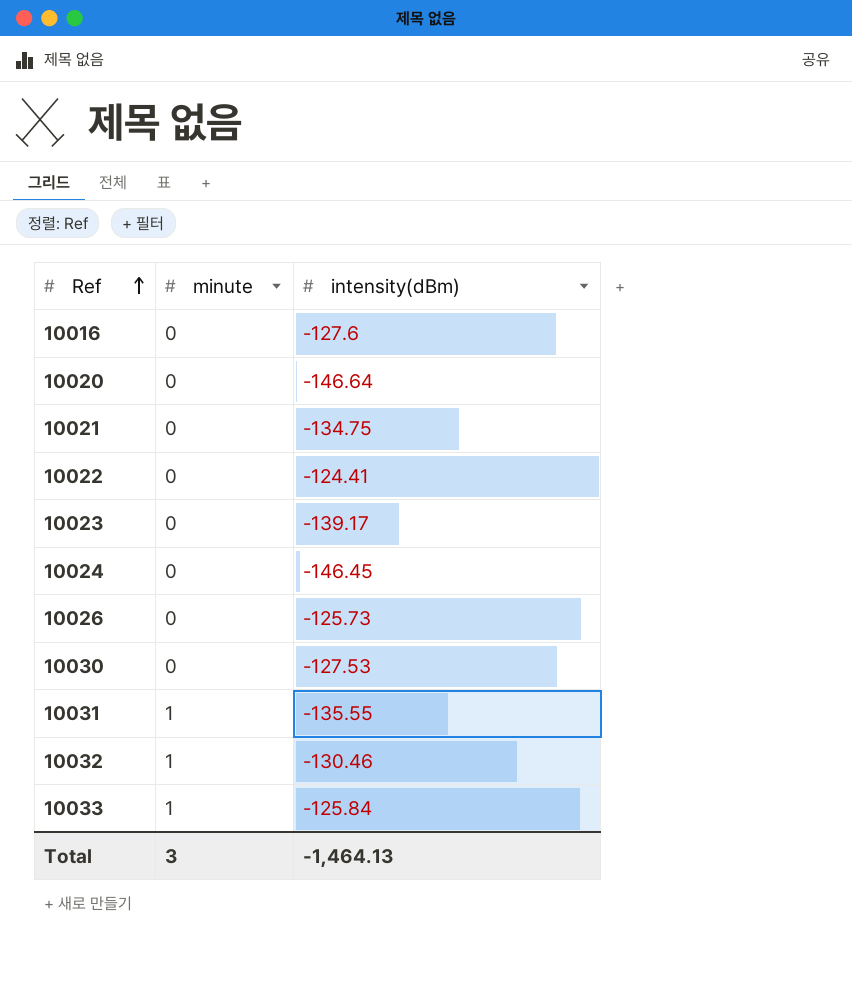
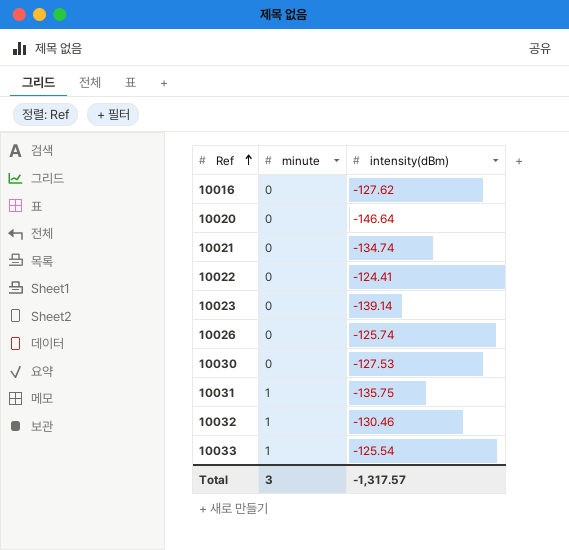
row 10024: 0 | -146.45 -> none
10016 | intensity(dBm): -127.6 -> -127.62
10021 | intensity(dBm): -134.75 -> -134.74
10023 | intensity(dBm): -139.17 -> -139.14
10026 | intensity(dBm): -125.73 -> -125.74
10031 | intensity(dBm): -135.55 -> -135.75
10033 | intensity(dBm): -125.84 -> -125.54
Total | intensity(dBm): -1,464.13 -> -1,317.57

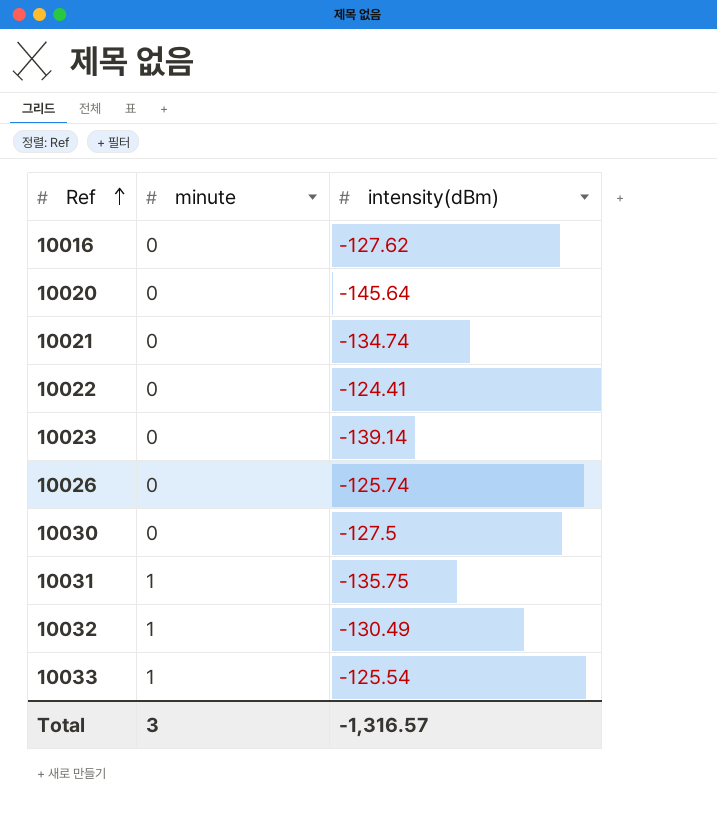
10020 | intensity(dBm): -146.64 -> -145.64
10030 | intensity(dBm): -127.53 -> -127.5
10032 | intensity(dBm): -130.46 -> -130.49
Total | intensity(dBm): -1,317.57 -> -1,316.57

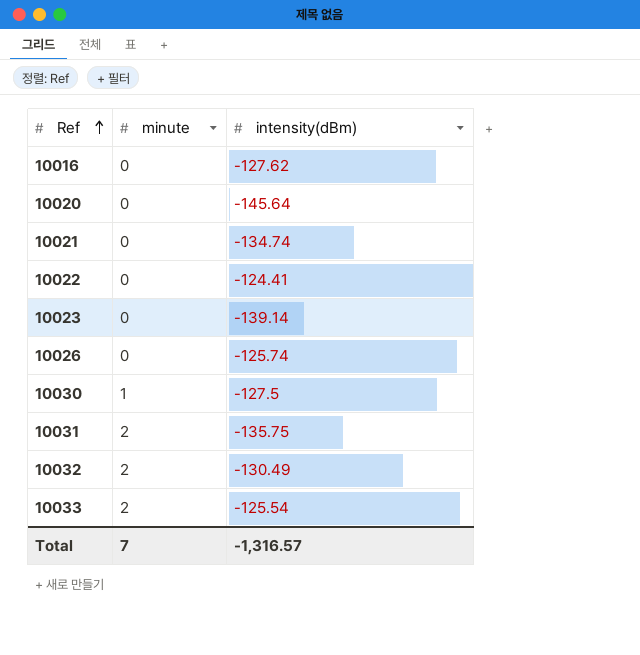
10030 | minute: 0 -> 1
10031 | minute: 1 -> 2
10032 | minute: 1 -> 2
10033 | minute: 1 -> 2
Total | minute: 3 -> 7

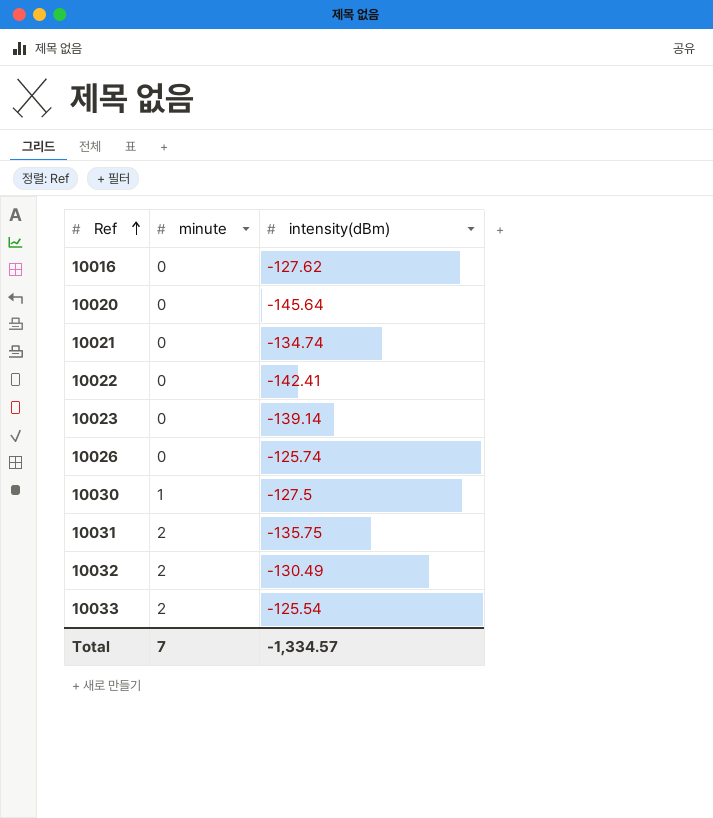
10022 | intensity(dBm): -124.41 -> -142.41
Total | intensity(dBm): -1,316.57 -> -1,334.57

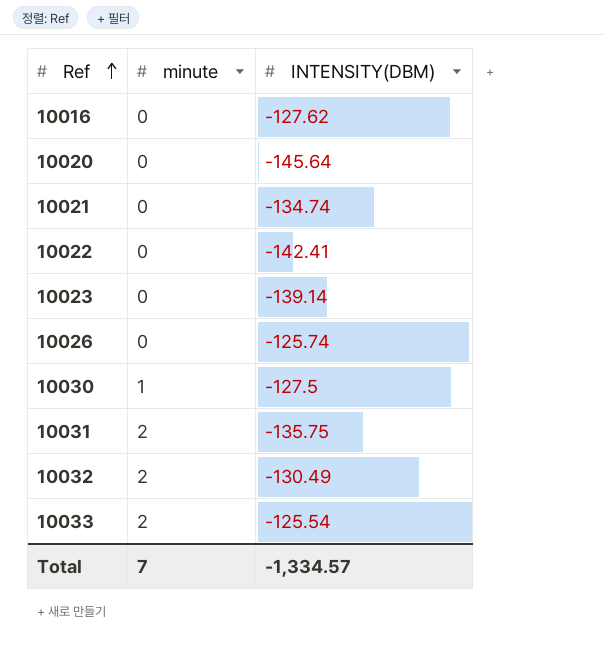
column name: intensity(dBm) -> INTENSITY(DBM)

